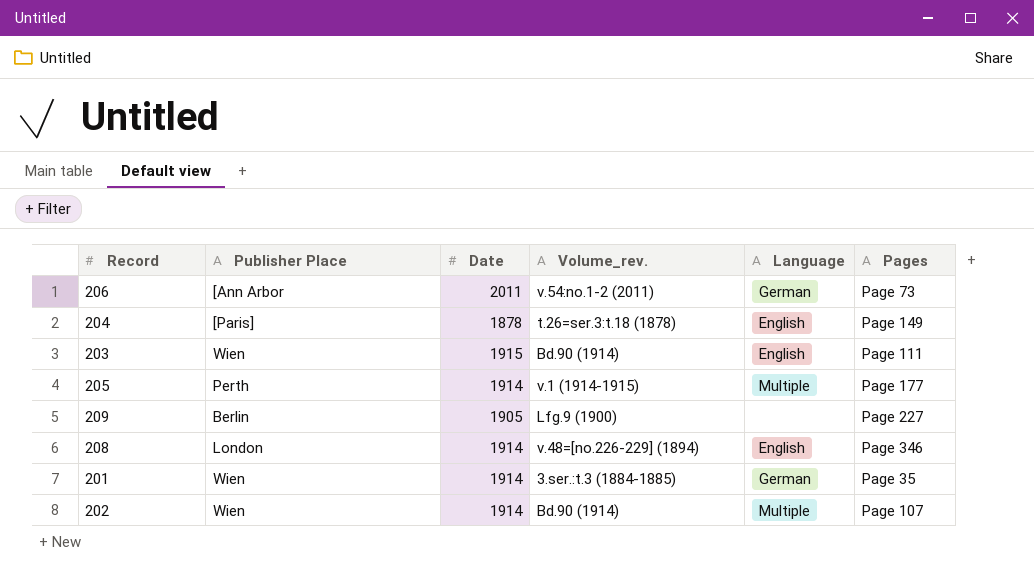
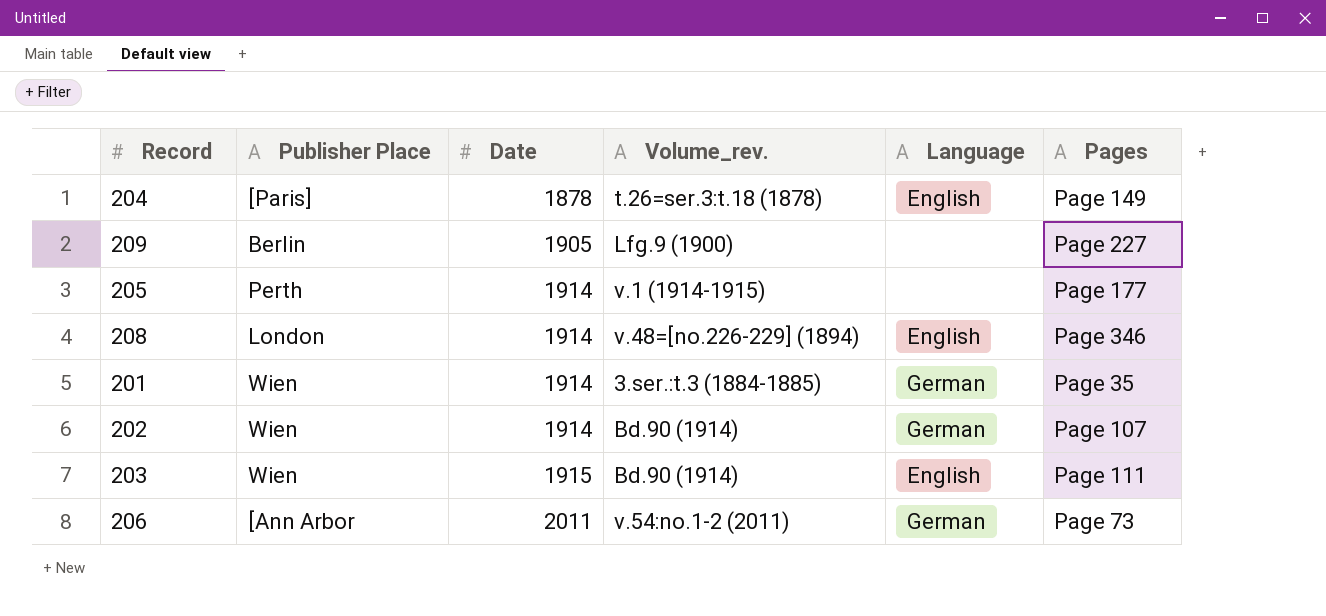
row order: none -> Date ascending
205 | Language: Multiple -> none
202 | Language: Multiple -> German

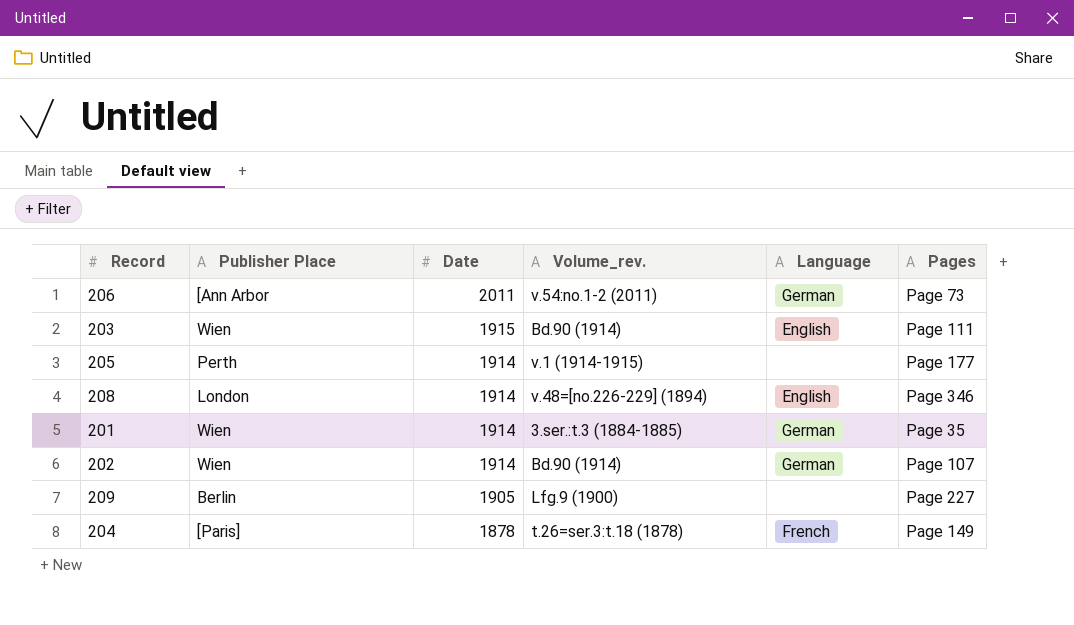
row order: Date ascending -> Date descending
204 | Language: English -> French

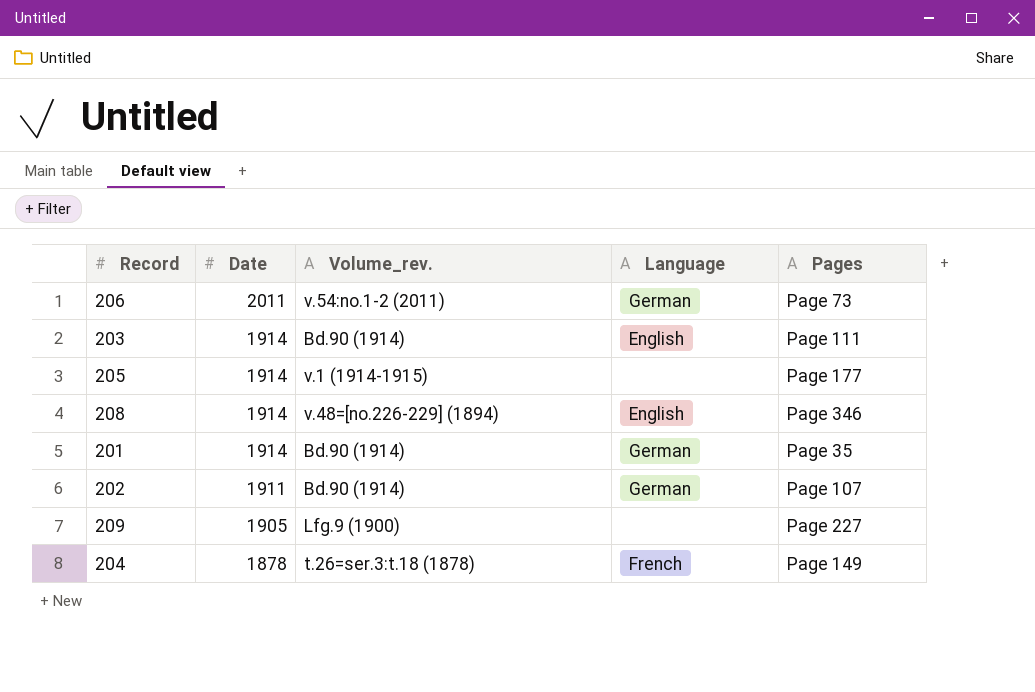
column Publisher Place | position: 2 -> none
203 | Date: 1915 -> 1914
201 | Volume_rev.: 3.ser.:t.3 (1884-1885) -> Bd.90 (1914)
202 | Date: 1914 -> 1911

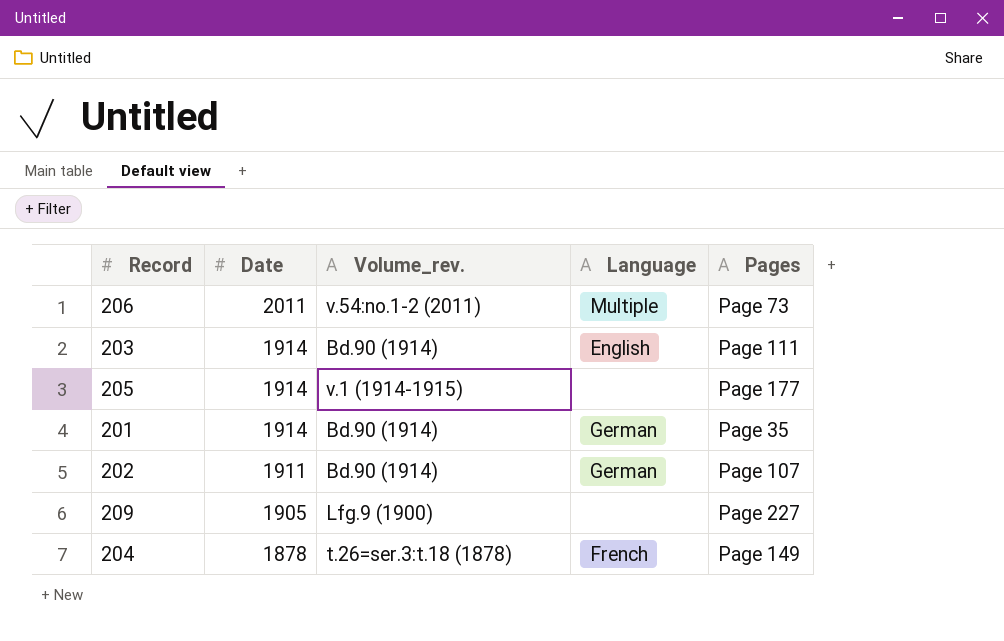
row 208: 1914 | v.48=[no.226-229] (1894) | English | Page 346 -> none
206 | Language: German -> Multiple

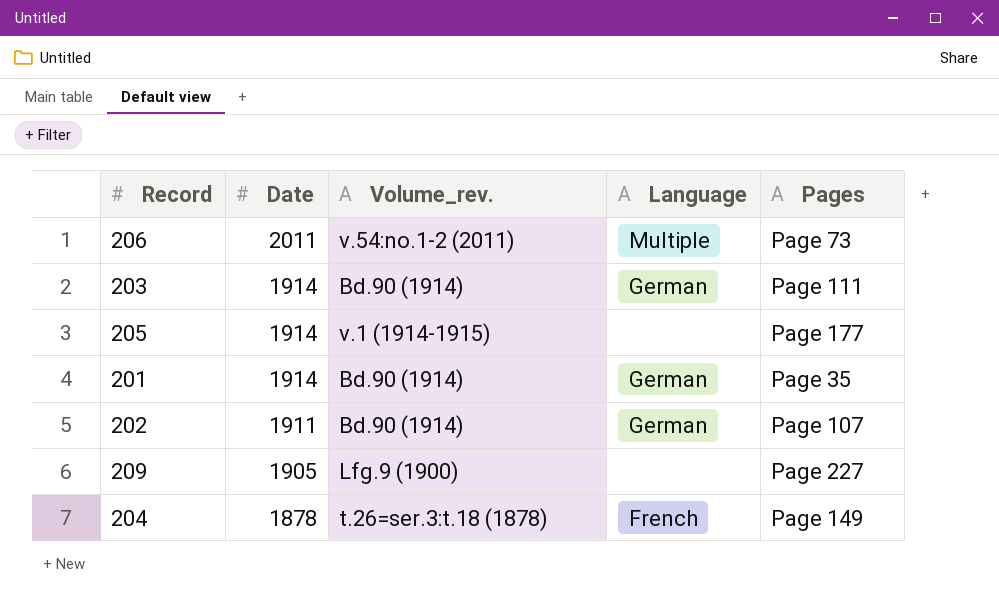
203 | Language: English -> German

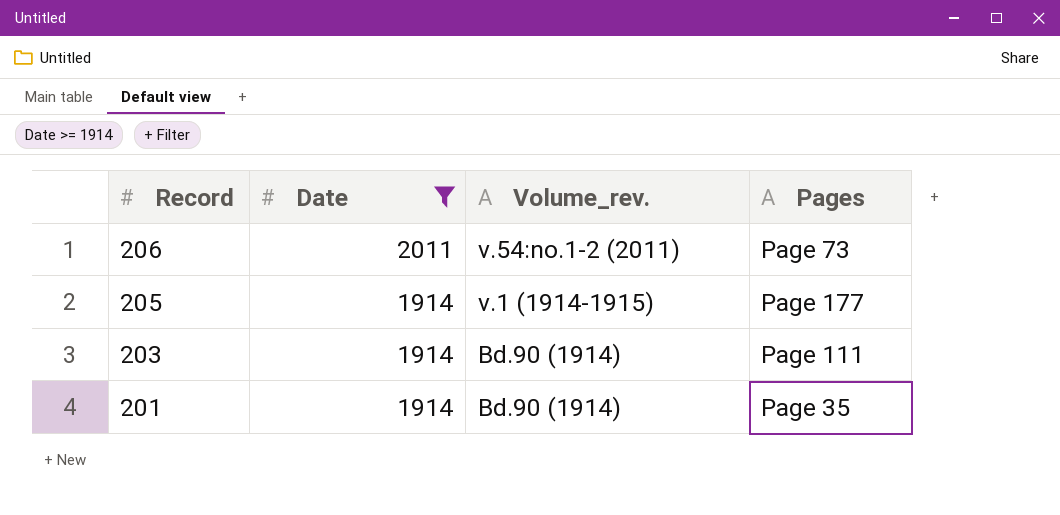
filter: none -> Date >= 1914
row order: Date descending -> Record descending
column Language | position: 4 -> none

